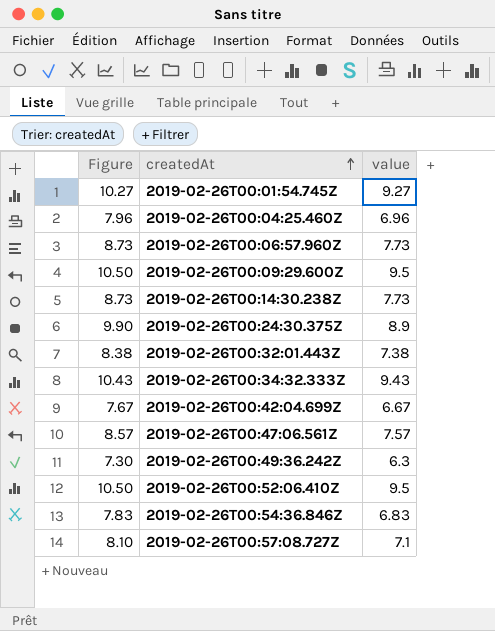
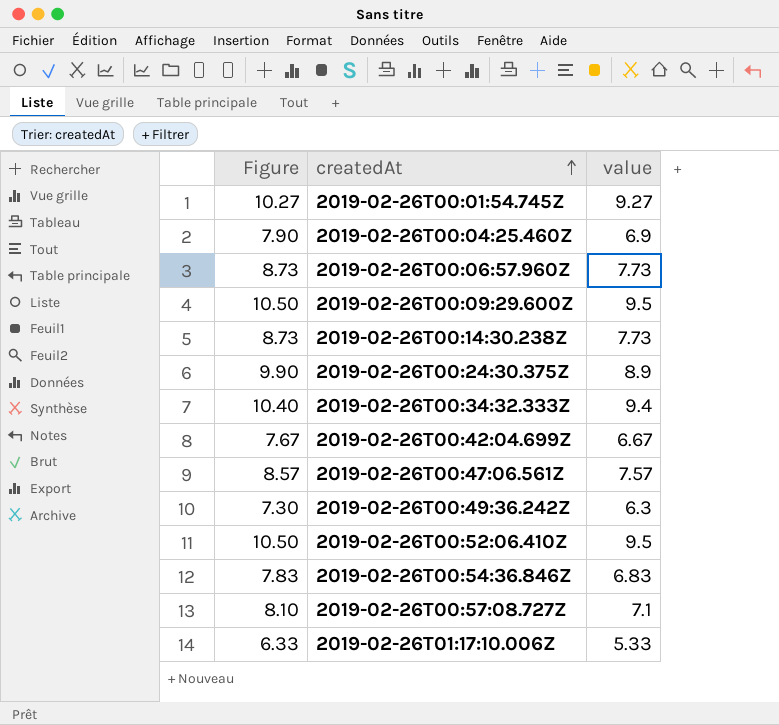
row 2019-02-26T00:32:01.443Z: 8.38 | 7.38 -> none
2019-02-26T00:04:25.460Z | Figure: 7.96 -> 7.90
2019-02-26T00:04:25.460Z | value: 6.96 -> 6.9
2019-02-26T00:34:32.333Z | Figure: 10.43 -> 10.40
2019-02-26T00:34:32.333Z | value: 9.43 -> 9.4
row 2019-02-26T01:17:10.006Z: none -> 6.33 | 5.33

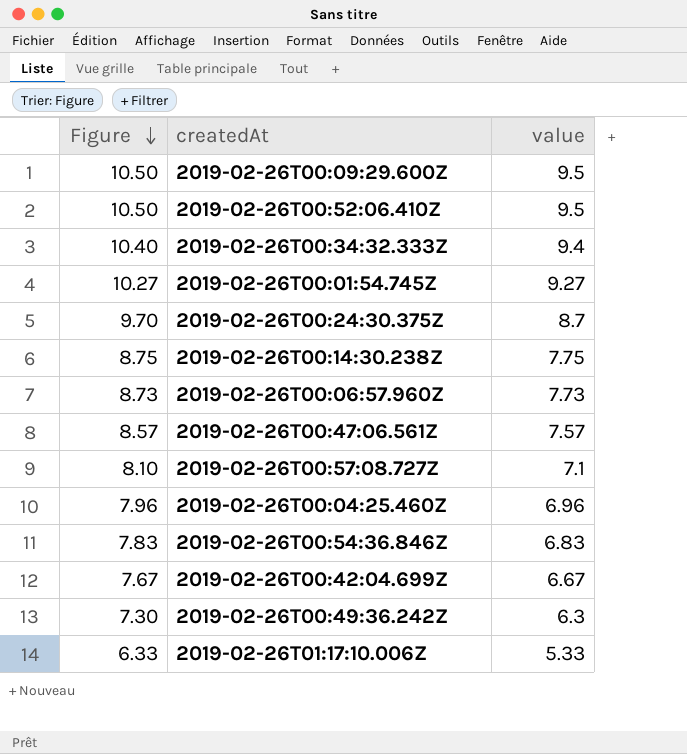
row order: createdAt ascending -> Figure descending
2019-02-26T00:24:30.375Z | Figure: 9.90 -> 9.70
2019-02-26T00:24:30.375Z | value: 8.9 -> 8.7
2019-02-26T00:14:30.238Z | Figure: 8.73 -> 8.75
2019-02-26T00:14:30.238Z | value: 7.73 -> 7.75
2019-02-26T00:04:25.460Z | Figure: 7.90 -> 7.96
2019-02-26T00:04:25.460Z | value: 6.9 -> 6.96

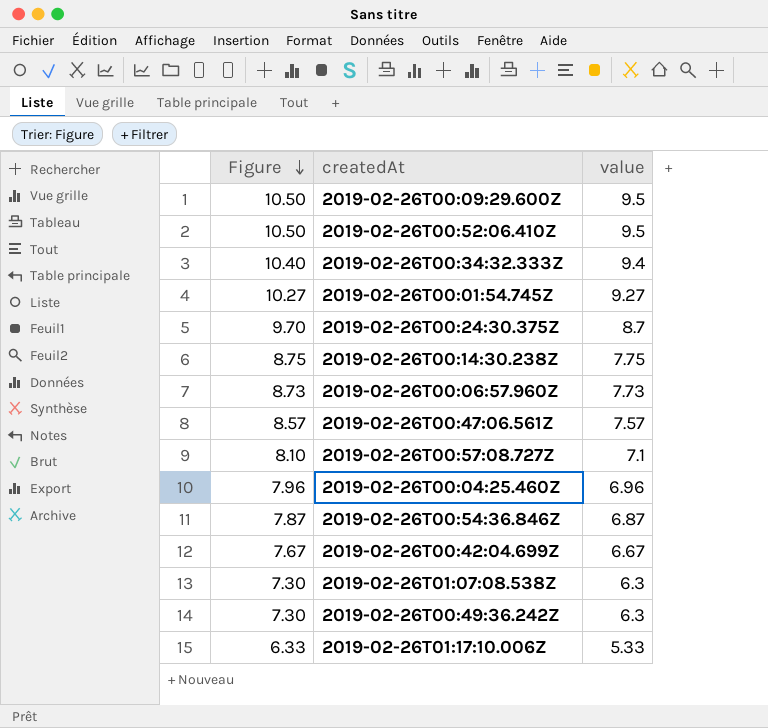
2019-02-26T00:54:36.846Z | Figure: 7.83 -> 7.87
2019-02-26T00:54:36.846Z | value: 6.83 -> 6.87
row 2019-02-26T01:07:08.538Z: none -> 7.30 | 6.3

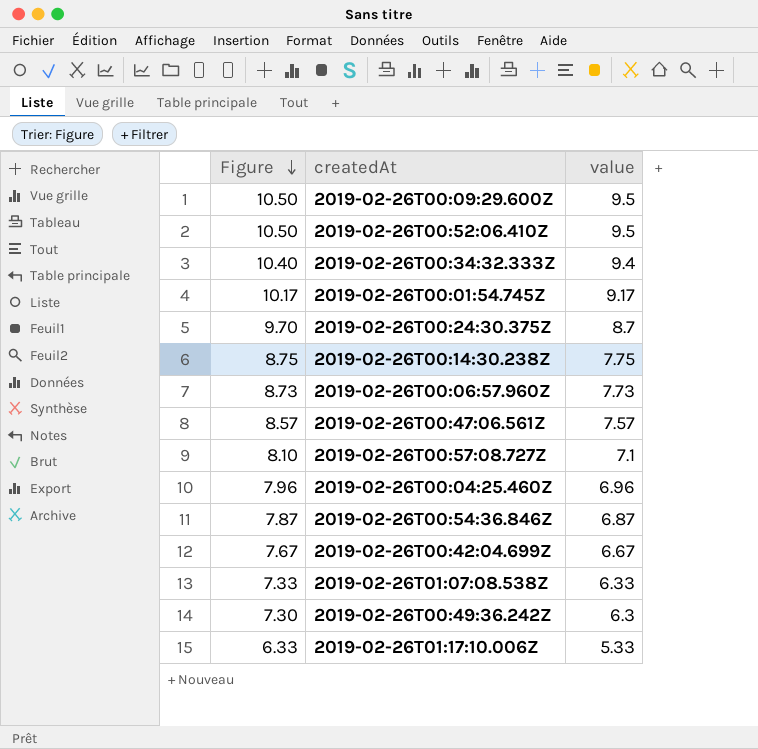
2019-02-26T00:01:54.745Z | Figure: 10.27 -> 10.17
2019-02-26T00:01:54.745Z | value: 9.27 -> 9.17
2019-02-26T01:07:08.538Z | Figure: 7.30 -> 7.33
2019-02-26T01:07:08.538Z | value: 6.3 -> 6.33

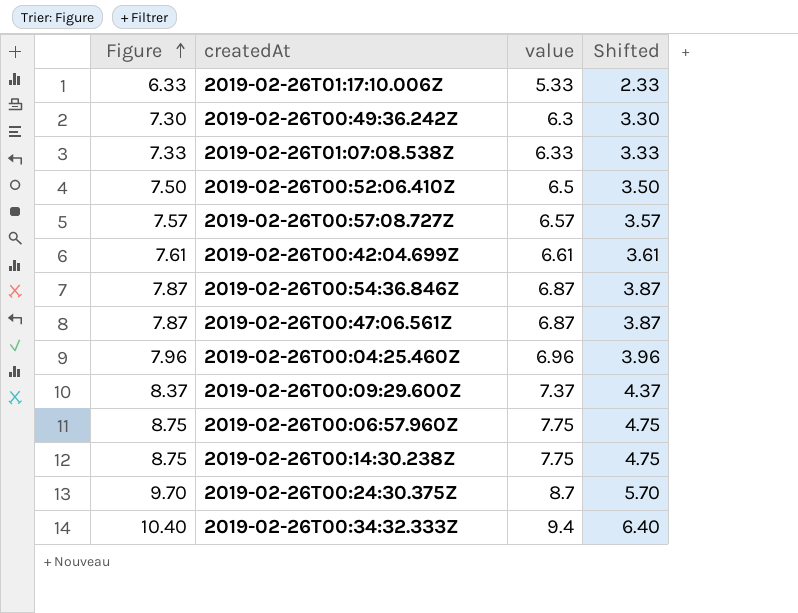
row order: Figure descending -> Figure ascending
column Shifted | formula: none -> [value] - 3
row 2019-02-26T00:01:54.745Z: 10.17 | 9.17 -> none
2019-02-26T00:52:06.410Z | Figure: 10.50 -> 7.50
2019-02-26T00:52:06.410Z | value: 9.5 -> 6.5
2019-02-26T00:57:08.727Z | Figure: 8.10 -> 7.57
2019-02-26T00:57:08.727Z | value: 7.1 -> 6.57
2019-02-26T00:42:04.699Z | Figure: 7.67 -> 7.61
2019-02-26T00:42:04.699Z | value: 6.67 -> 6.61
2019-02-26T00:47:06.561Z | Figure: 8.57 -> 7.87
2019-02-26T00:47:06.561Z | value: 7.57 -> 6.87
2019-02-26T00:09:29.600Z | Figure: 10.50 -> 8.37
2019-02-26T00:09:29.600Z | value: 9.5 -> 7.37
2019-02-26T00:06:57.960Z | Figure: 8.73 -> 8.75
2019-02-26T00:06:57.960Z | value: 7.73 -> 7.75

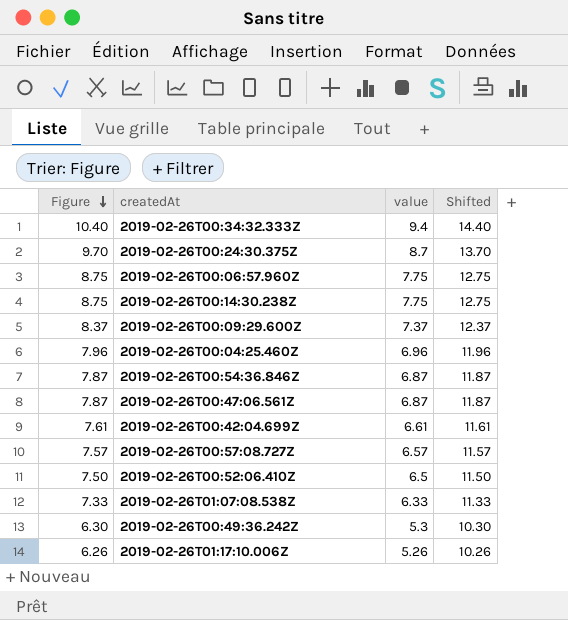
row order: Figure ascending -> Figure descending
column Shifted | formula: [value] - 3 -> [value] + 5
2019-02-26T00:49:36.242Z | Figure: 7.30 -> 6.30
2019-02-26T00:49:36.242Z | value: 6.3 -> 5.3
2019-02-26T01:17:10.006Z | Figure: 6.33 -> 6.26
2019-02-26T01:17:10.006Z | value: 5.33 -> 5.26

